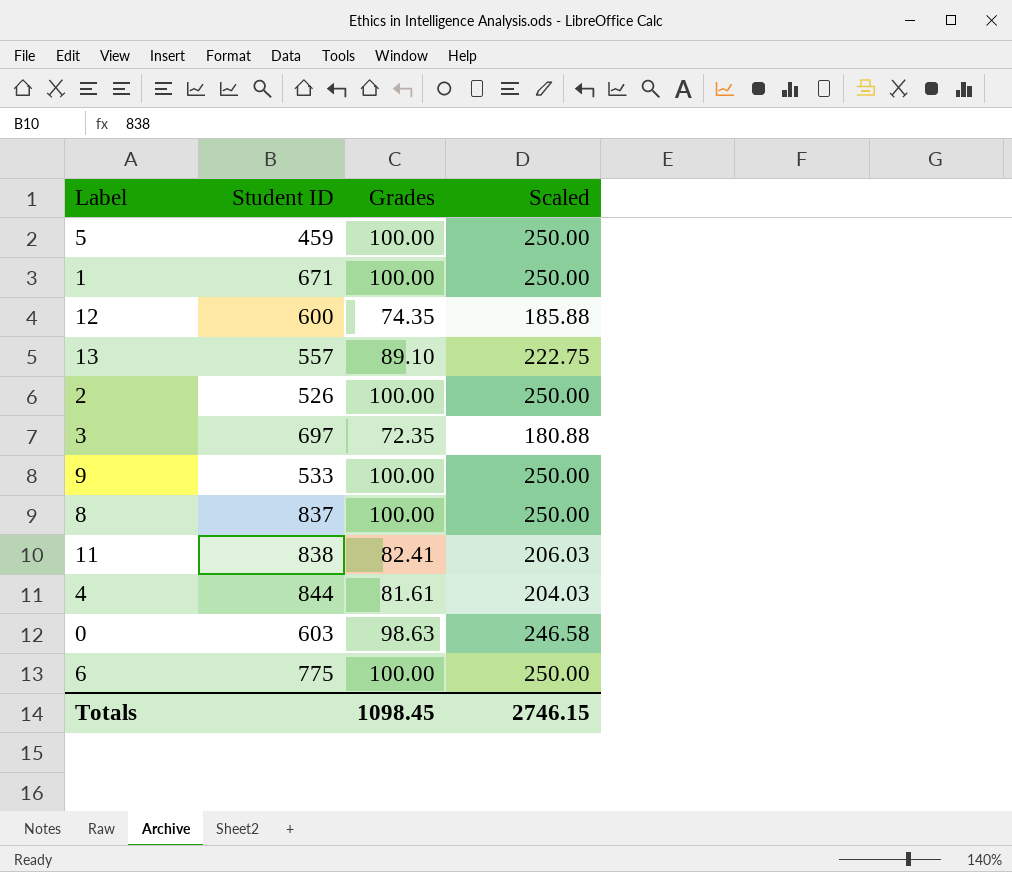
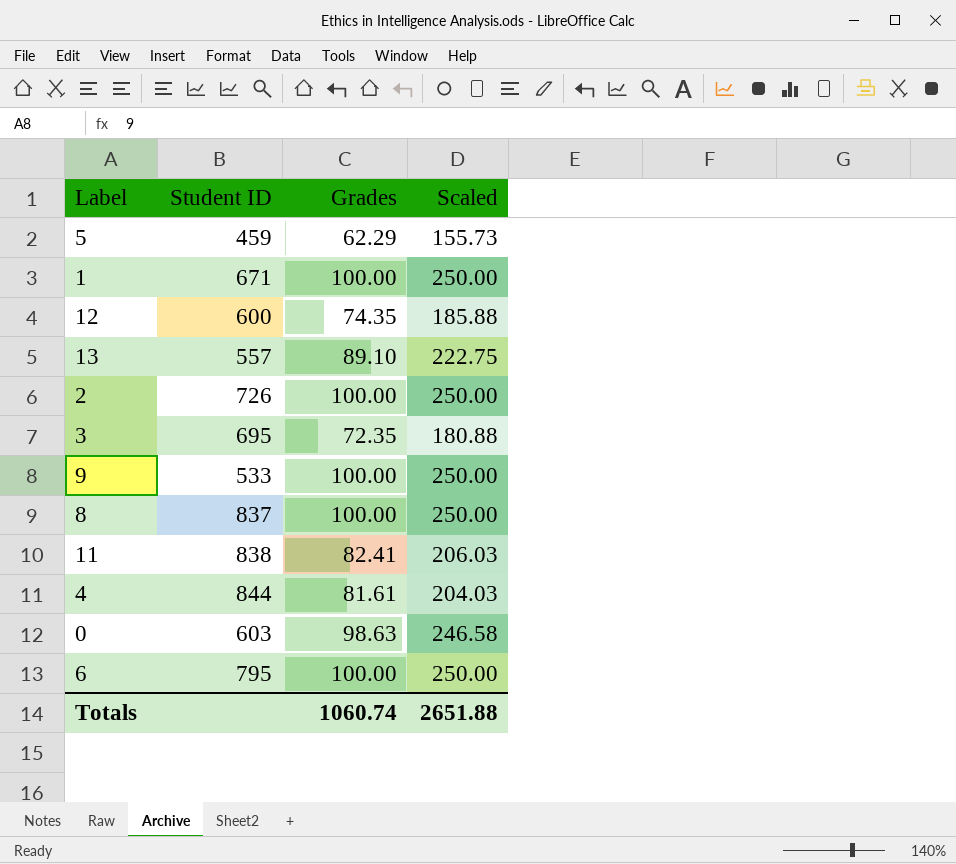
5 | Grades: 100.00 -> 62.29
5 | Scaled: 250.00 -> 155.73
2 | Student ID: 526 -> 726
3 | Student ID: 697 -> 695
6 | Student ID: 775 -> 795
Totals | Grades: 1098.45 -> 1060.74
Totals | Scaled: 2746.15 -> 2651.88

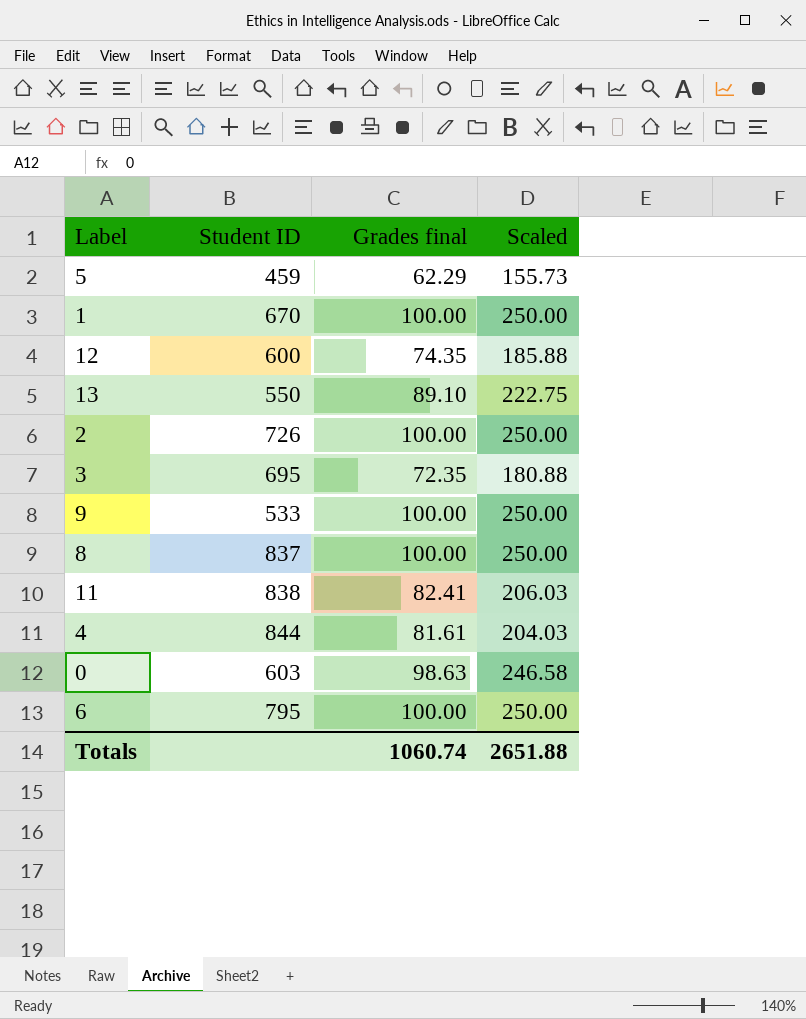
column name: Grades -> Grades final
1 | Student ID: 671 -> 670
13 | Student ID: 557 -> 550

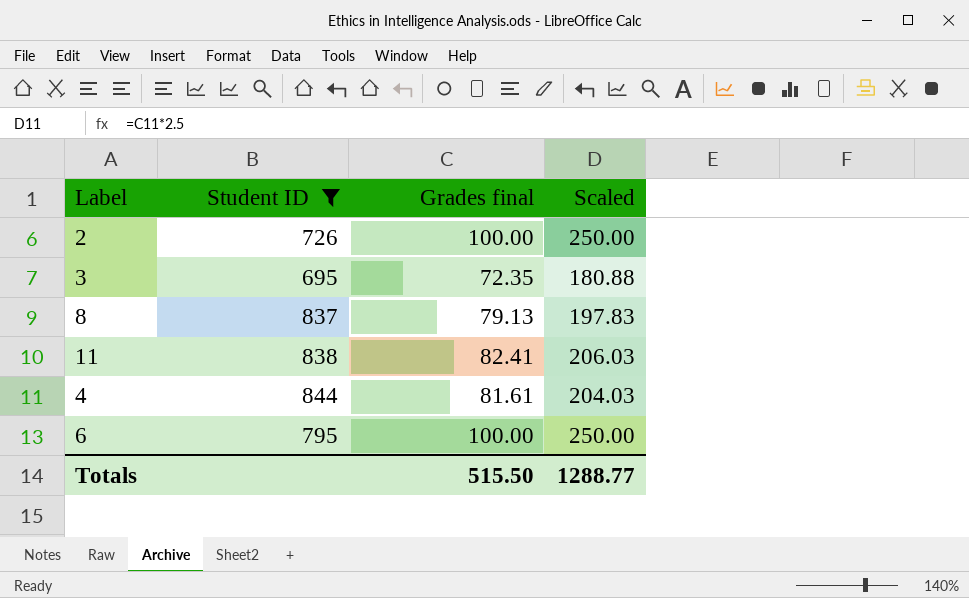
filter: none -> Student ID >= 695
8 | Grades final: 100.00 -> 79.13
8 | Scaled: 250.00 -> 197.83
Totals | Grades final: 1060.74 -> 515.50
Totals | Scaled: 2651.88 -> 1288.77

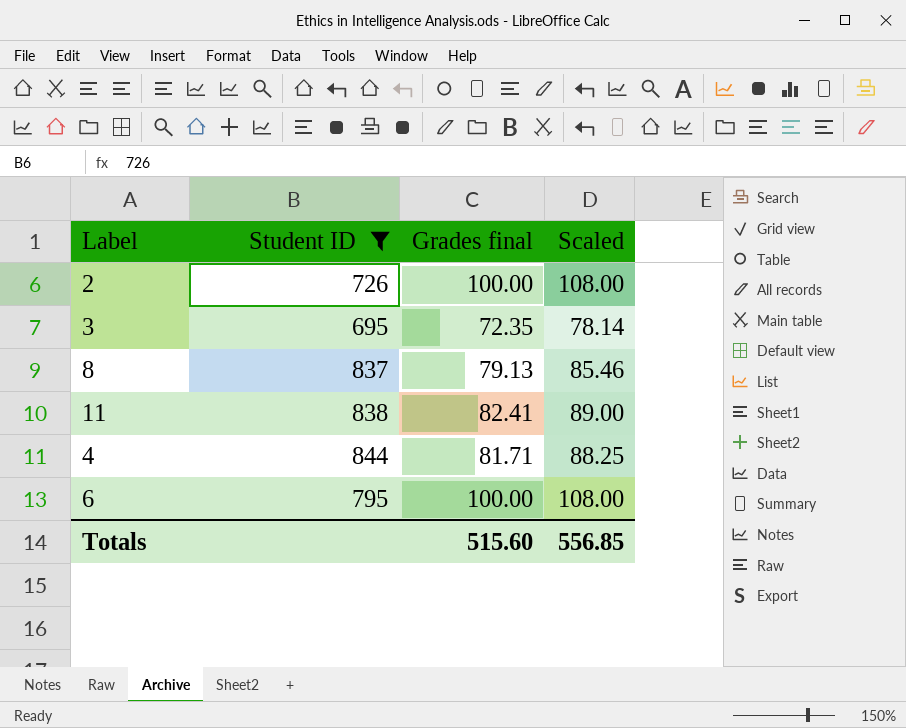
column Scaled | formula: [Grades final] * 2.5 -> [Grades final] * 1.08
4 | Grades final: 81.61 -> 81.71
Totals | Grades final: 515.50 -> 515.60
Totals | Scaled: 1288.77 -> 556.85

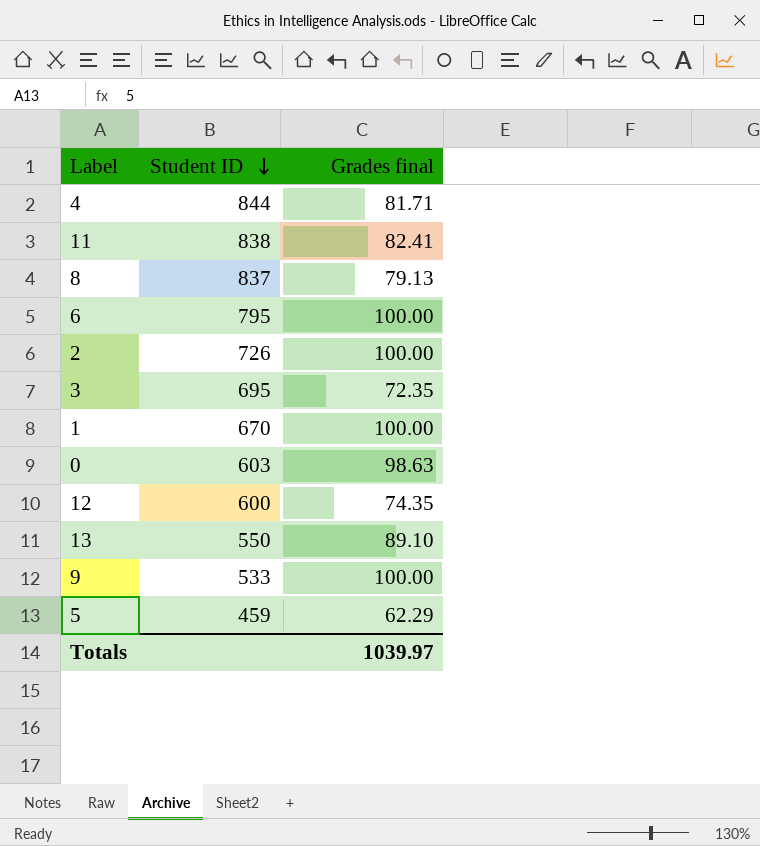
filter: Student ID >= 695 -> none
row order: none -> Student ID descending
column Scaled | formula: [Grades final] * 1.08 -> none
Totals | Grades final: 515.60 -> 1039.97

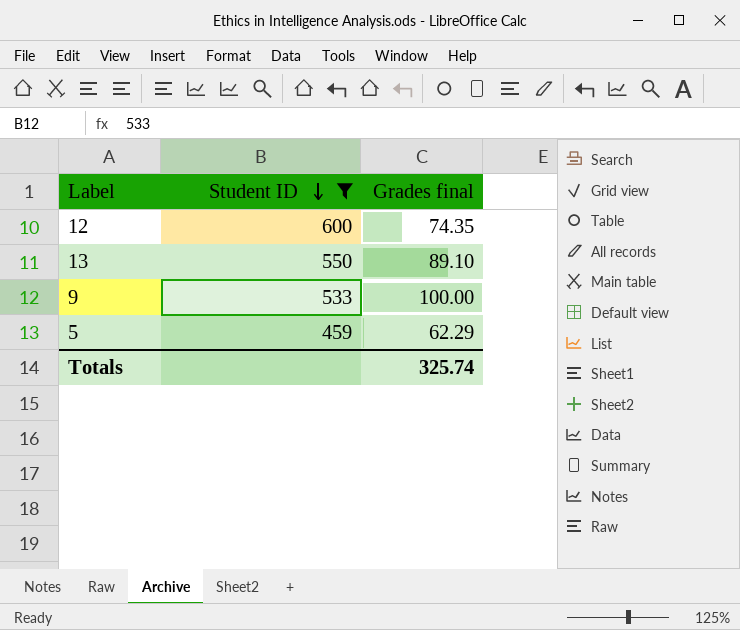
filter: none -> Student ID <= 600
Totals | Grades final: 1039.97 -> 325.74

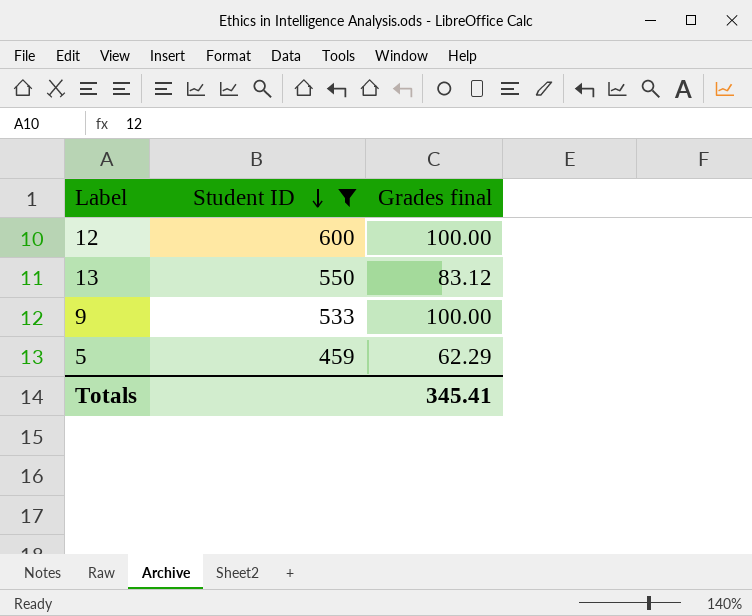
12 | Grades final: 74.35 -> 100.00
13 | Grades final: 89.10 -> 83.12
Totals | Grades final: 325.74 -> 345.41

